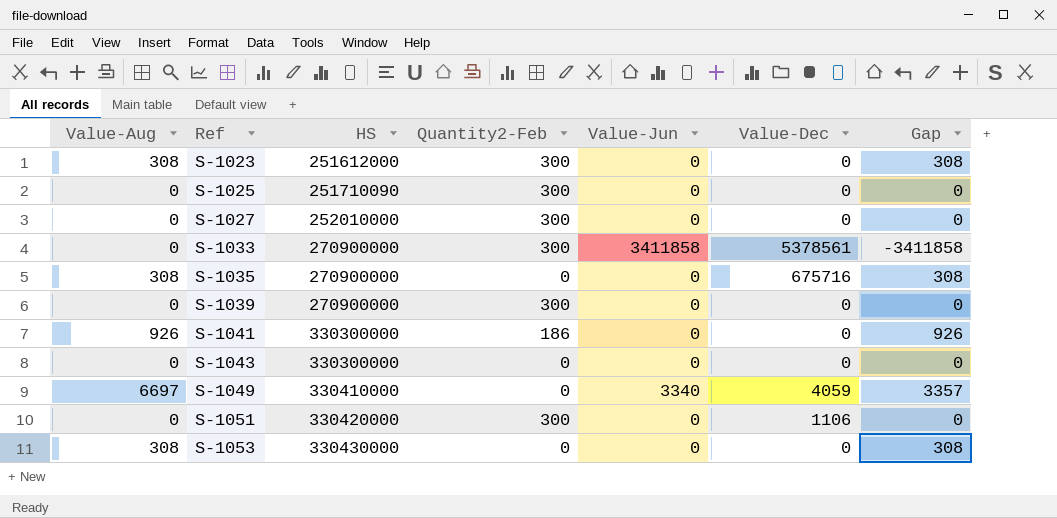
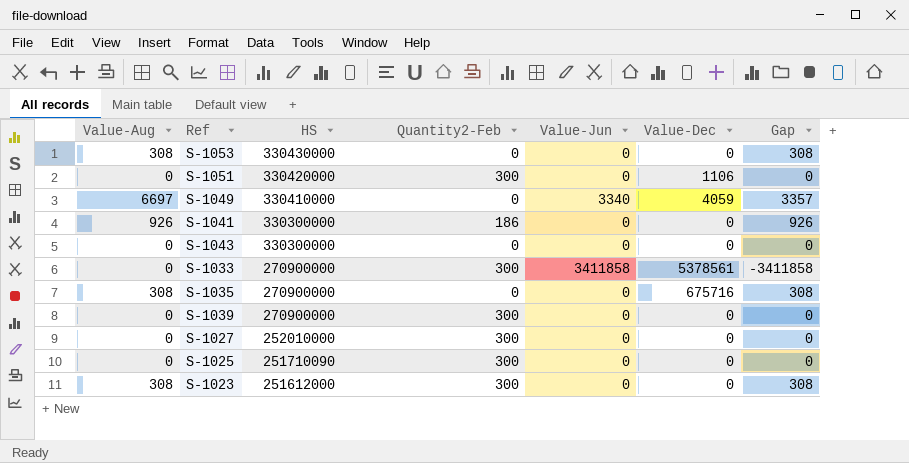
row order: Ref ascending -> HS descending

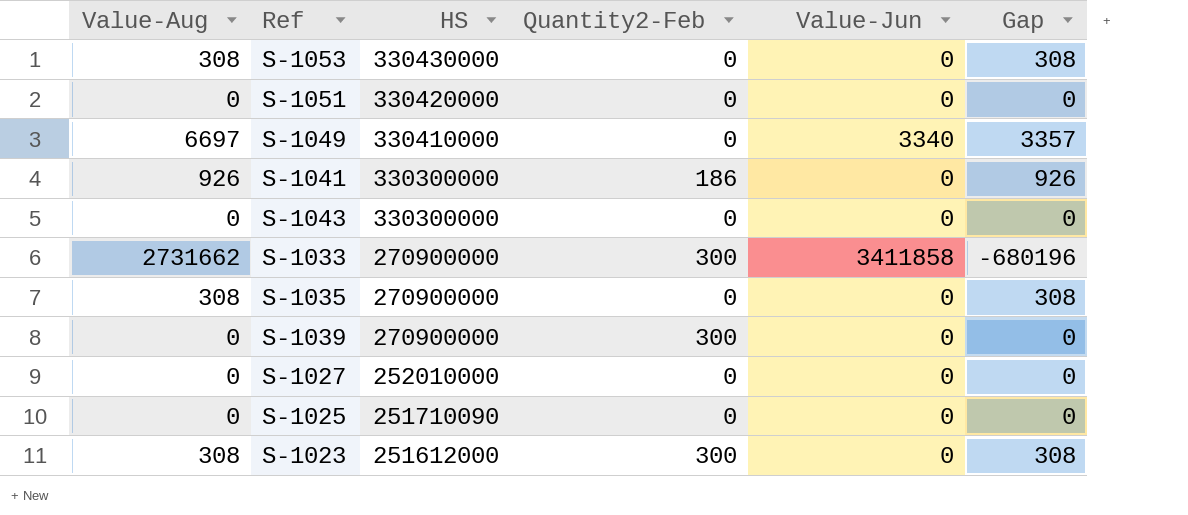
column Value-Dec | position: 6 -> none
S-1051 | Quantity2-Feb: 300 -> 0
S-1033 | Value-Aug: 0 -> 2731662
S-1033 | Gap: -3411858 -> -680196
S-1027 | Quantity2-Feb: 300 -> 0
S-1025 | Quantity2-Feb: 300 -> 0

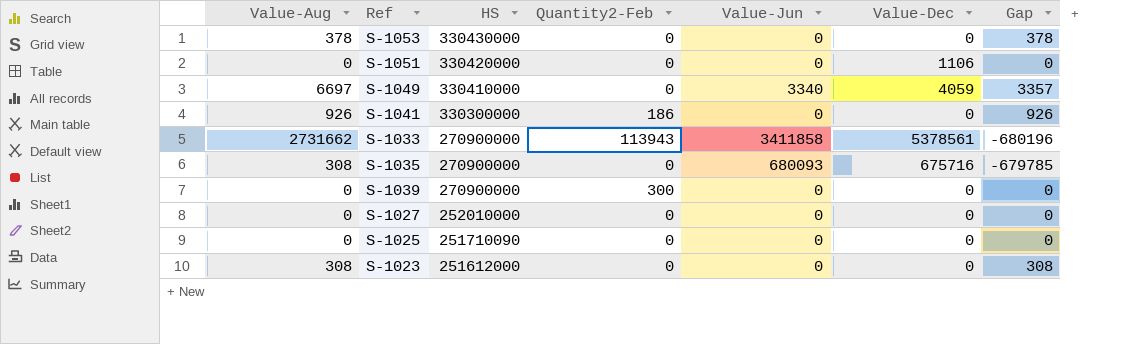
column Value-Dec | position: none -> 6
row S-1043: 0 | 330300000 | 0 | 0 | 0 -> none
S-1053 | Value-Aug: 308 -> 378
S-1053 | Gap: 308 -> 378
S-1033 | Quantity2-Feb: 300 -> 113943
S-1035 | Value-Jun: 0 -> 680093
S-1035 | Gap: 308 -> -679785
S-1023 | Quantity2-Feb: 300 -> 0

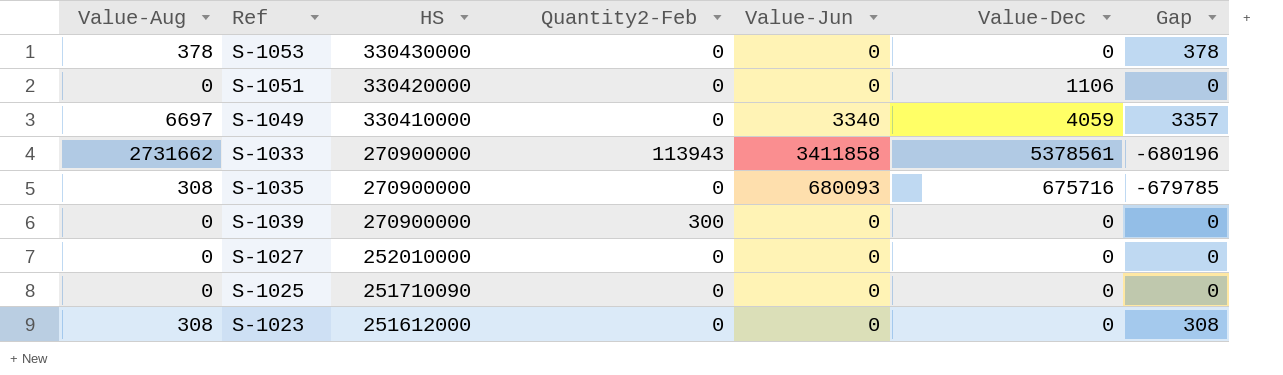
row S-1041: 926 | 330300000 | 186 | 0 | 0 | 926 -> none

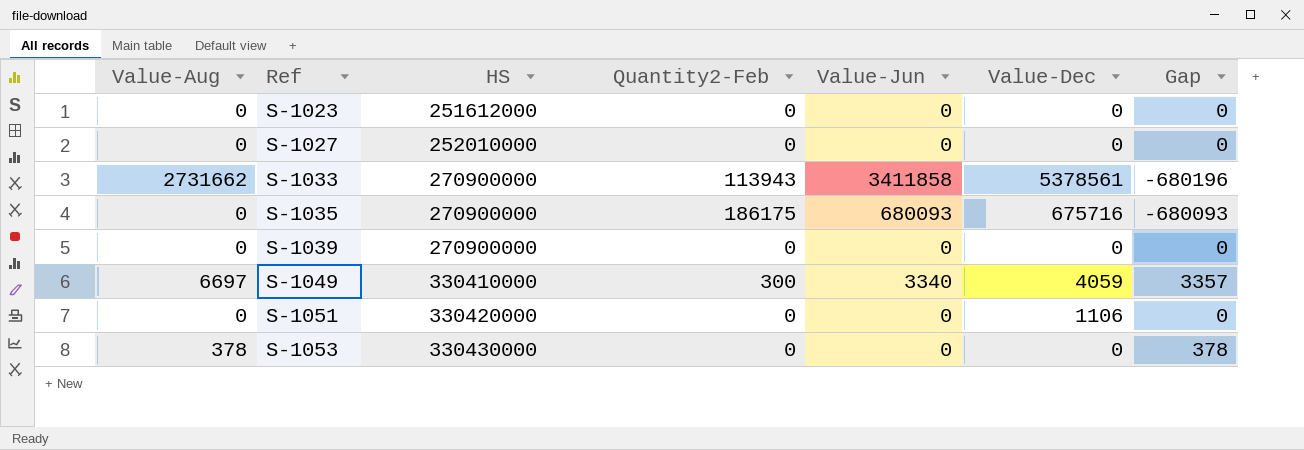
row order: HS descending -> Ref ascending
row S-1025: 0 | 251710090 | 0 | 0 | 0 | 0 -> none
S-1023 | Value-Aug: 308 -> 0
S-1023 | Gap: 308 -> 0
S-1035 | Value-Aug: 308 -> 0
S-1035 | Quantity2-Feb: 0 -> 186175
S-1035 | Gap: -679785 -> -680093
S-1039 | Quantity2-Feb: 300 -> 0
S-1049 | Quantity2-Feb: 0 -> 300

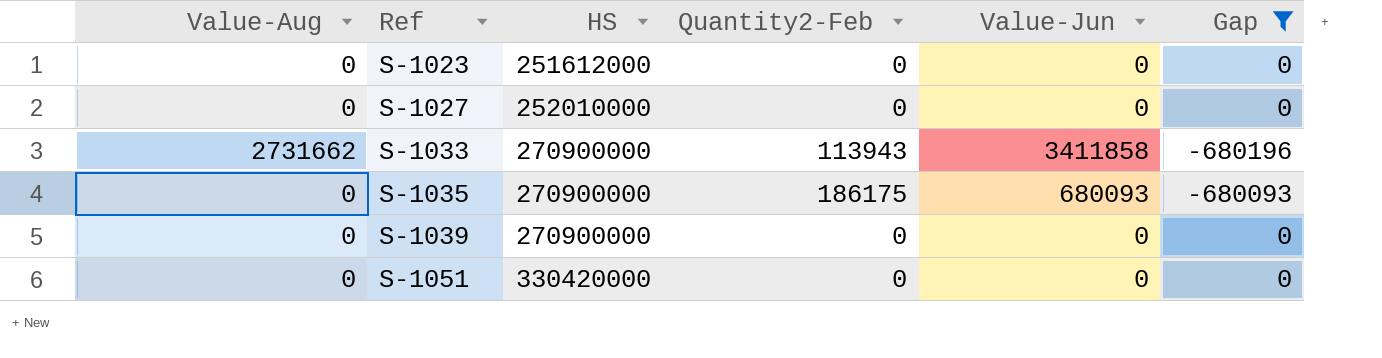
filter: none -> Gap <= 0
column Value-Dec | position: 6 -> none

